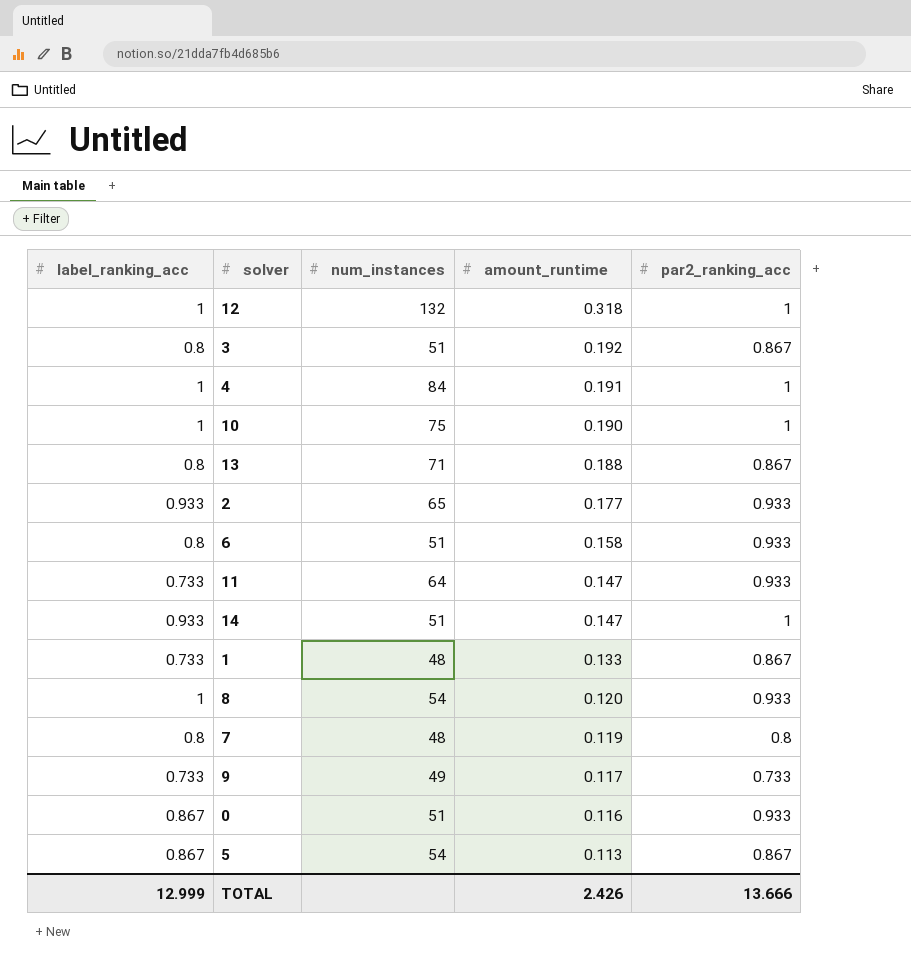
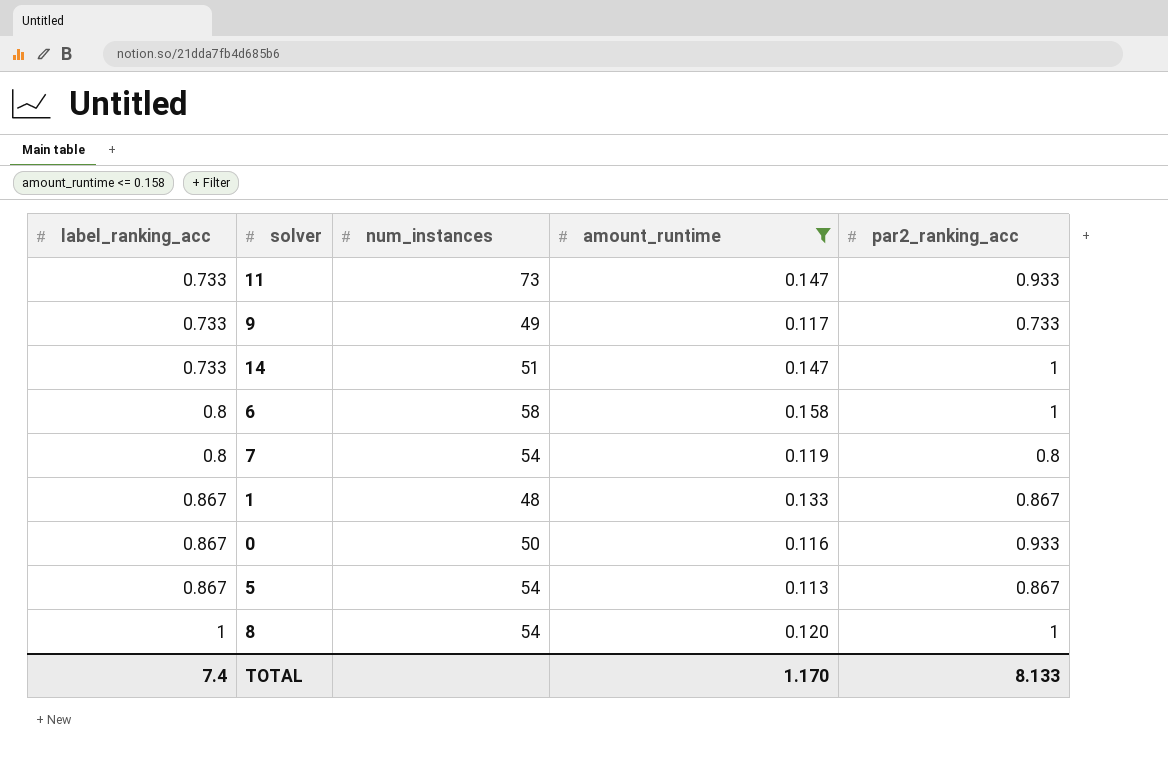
filter: none -> amount_runtime <= 0.158
row order: amount_runtime descending -> label_ranking_acc ascending
11 | num_instances: 64 -> 73
14 | label_ranking_acc: 0.933 -> 0.733
6 | num_instances: 51 -> 58
6 | par2_ranking_acc: 0.933 -> 1
7 | num_instances: 48 -> 54
1 | label_ranking_acc: 0.733 -> 0.867
0 | num_instances: 51 -> 50
8 | par2_ranking_acc: 0.933 -> 1
TOTAL | label_ranking_acc: 12.999 -> 7.4
TOTAL | amount_runtime: 2.426 -> 1.170
TOTAL | par2_ranking_acc: 13.666 -> 8.133

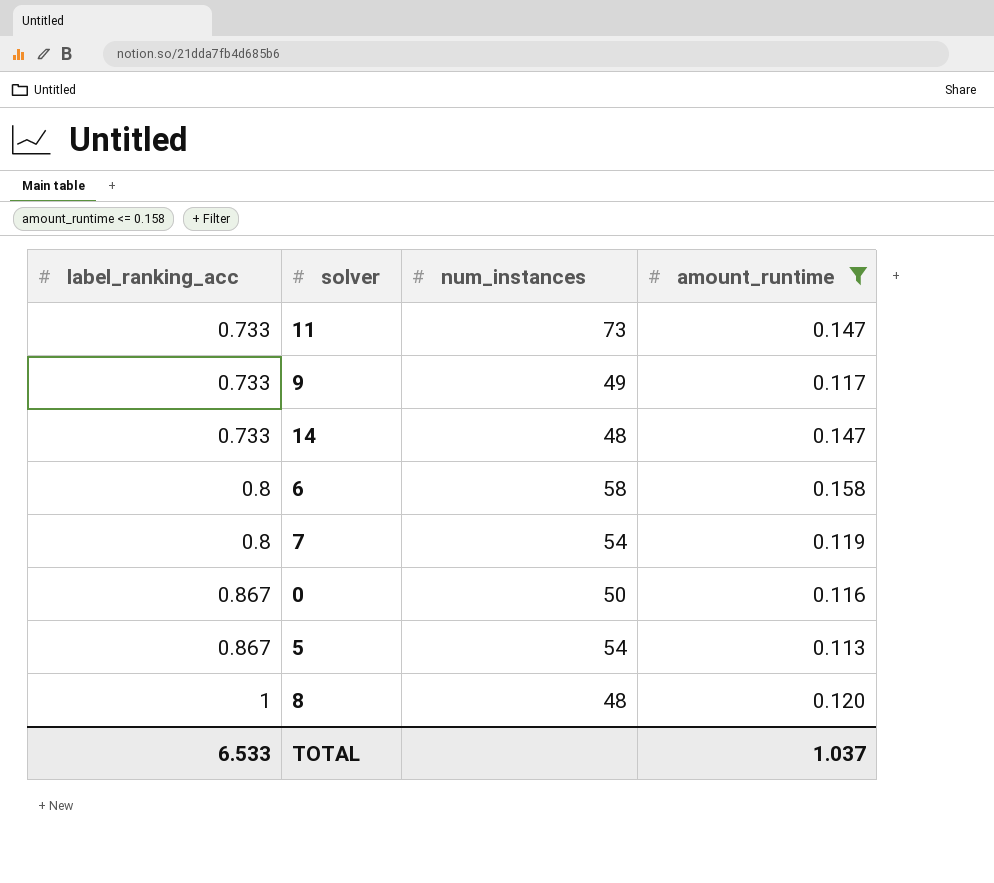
column par2_ranking_acc | position: 5 -> none
row 1: 0.867 | 48 | 0.133 | 0.867 -> none
14 | num_instances: 51 -> 48
8 | num_instances: 54 -> 48
TOTAL | label_ranking_acc: 7.4 -> 6.533
TOTAL | amount_runtime: 1.170 -> 1.037

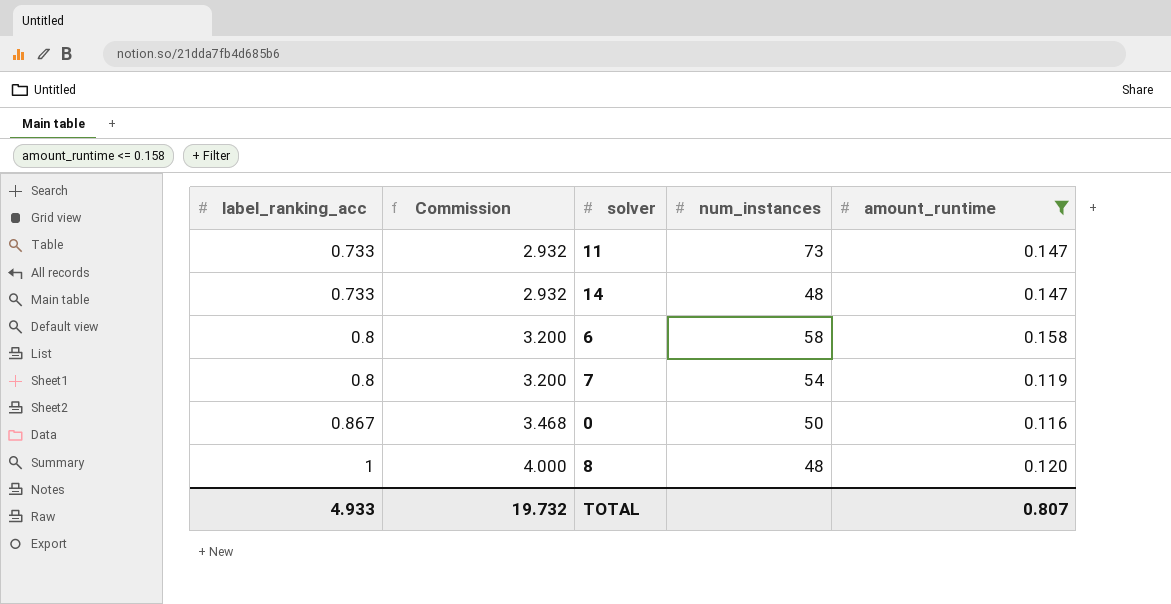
column Commission | formula: none -> [label_ranking_acc] * 4
row 9: 0.733 | 49 | 0.117 -> none
row 5: 0.867 | 54 | 0.113 -> none
TOTAL | label_ranking_acc: 6.533 -> 4.933
TOTAL | amount_runtime: 1.037 -> 0.807

